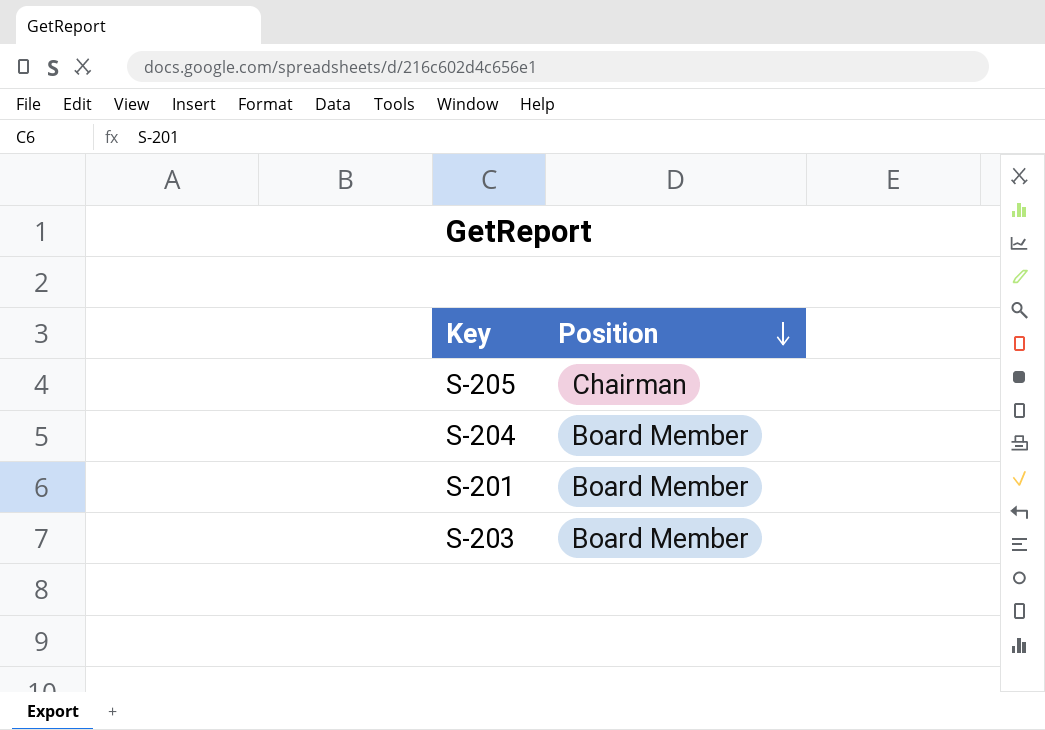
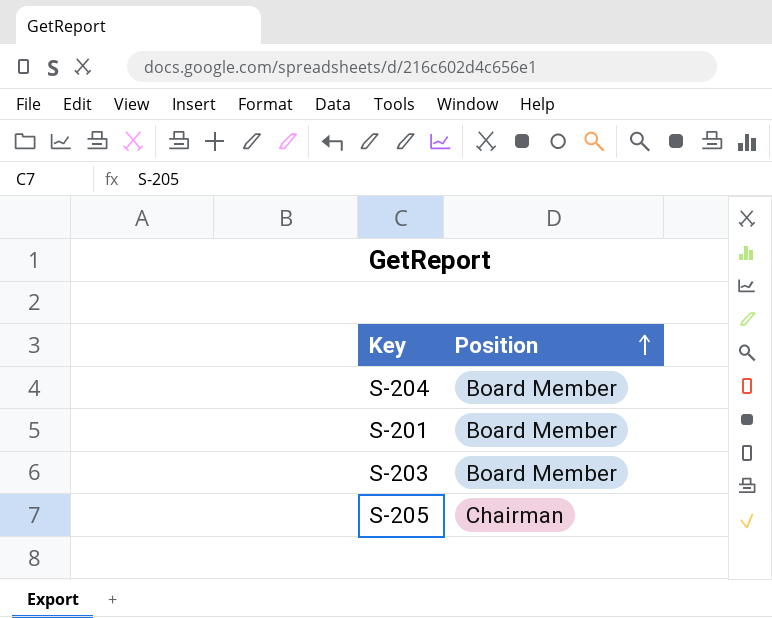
row order: Position descending -> Position ascending

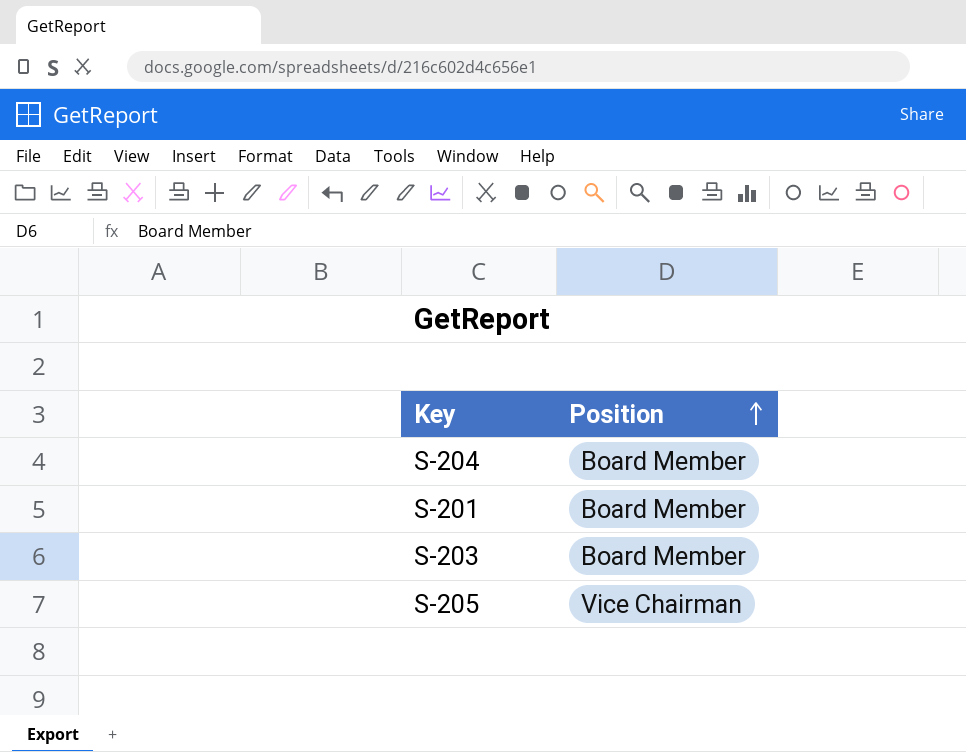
S-205 | Position: Chairman -> Vice Chairman

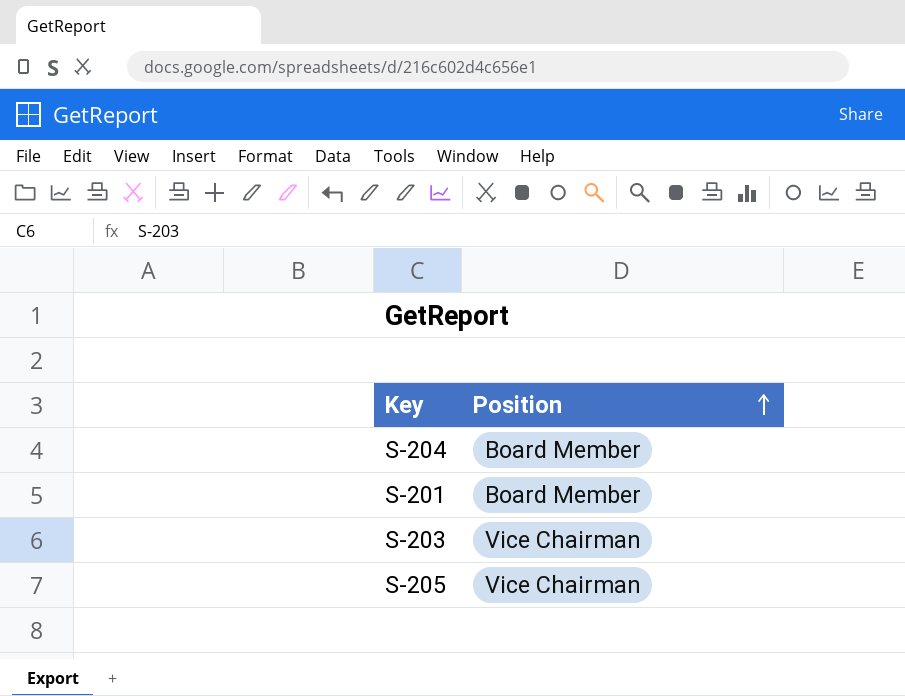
S-203 | Position: Board Member -> Vice Chairman

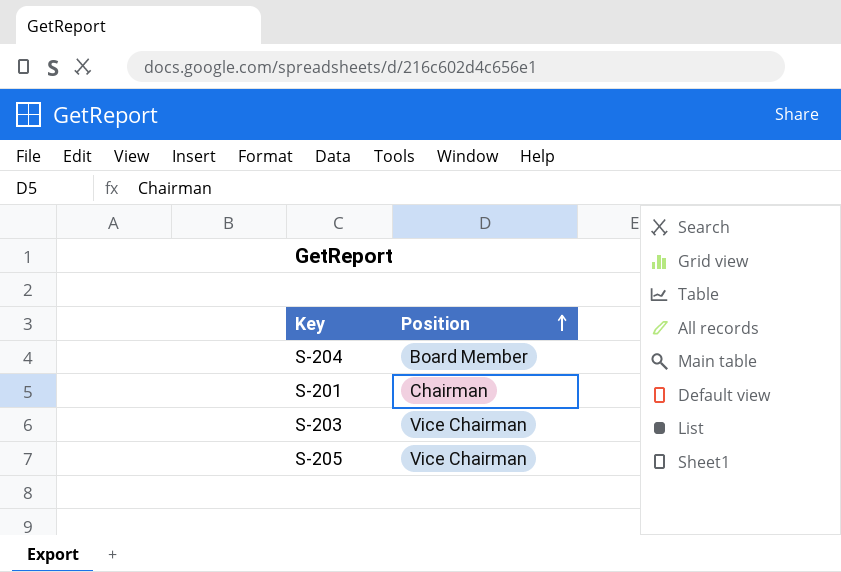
S-201 | Position: Board Member -> Chairman

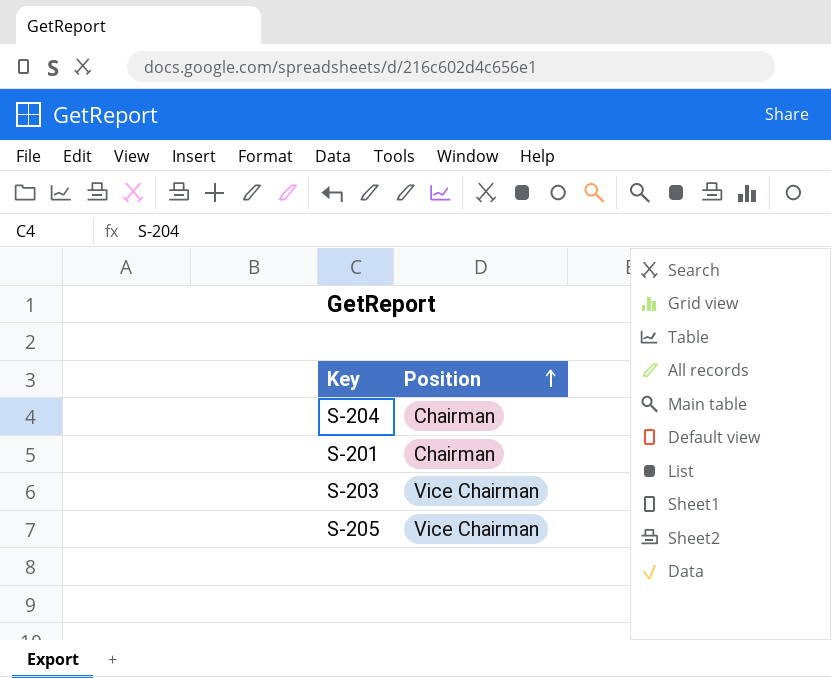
S-204 | Position: Board Member -> Chairman

